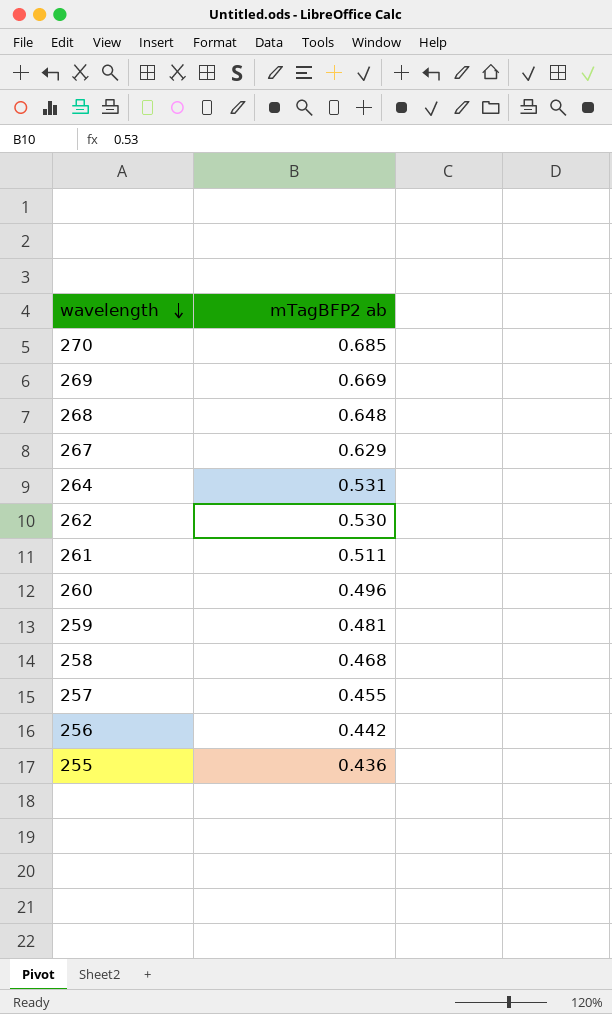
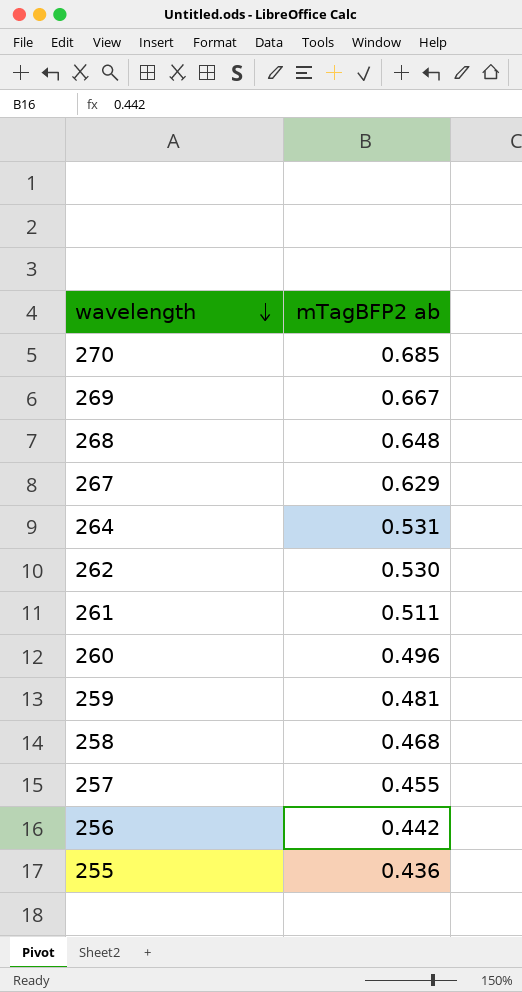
269 | mTagBFP2 ab: 0.669 -> 0.667

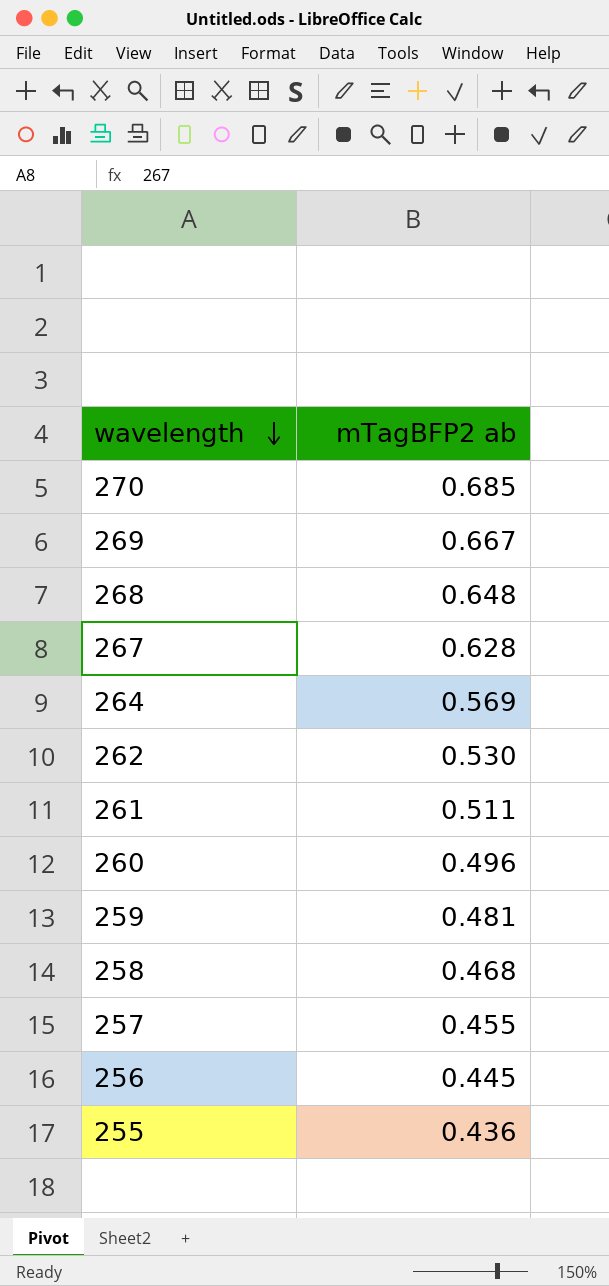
267 | mTagBFP2 ab: 0.629 -> 0.628
264 | mTagBFP2 ab: 0.531 -> 0.569
256 | mTagBFP2 ab: 0.442 -> 0.445

